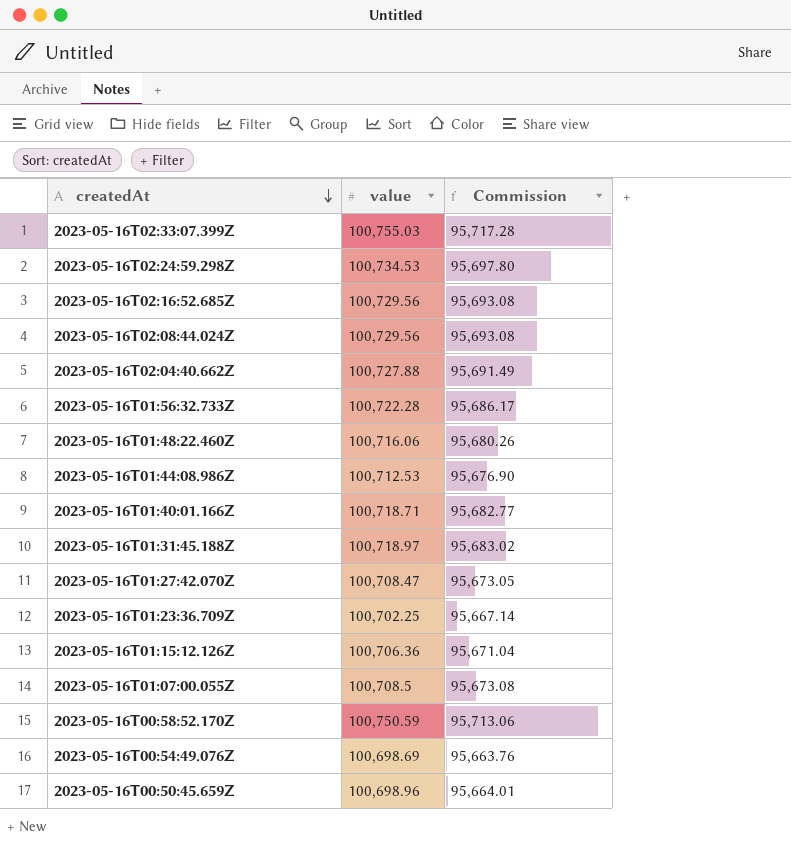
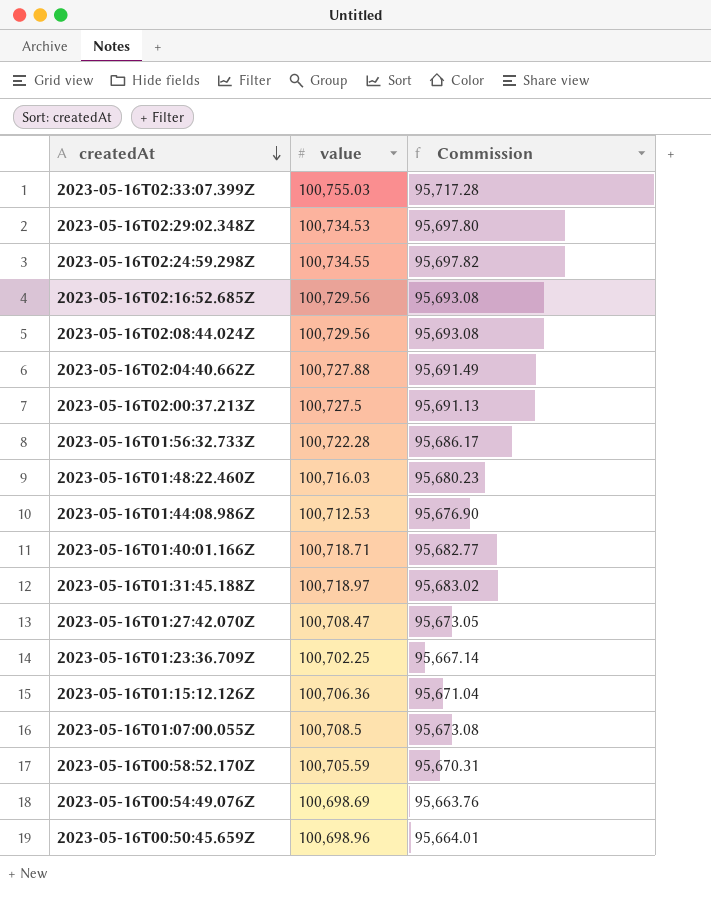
row 2023-05-16T02:29:02.348Z: none -> 100,734.53 | 95,697.80
2023-05-16T02:24:59.298Z | value: 100,734.53 -> 100,734.55
2023-05-16T02:24:59.298Z | Commission: 95,697.80 -> 95,697.82
row 2023-05-16T02:00:37.213Z: none -> 100,727.5 | 95,691.13
2023-05-16T01:48:22.460Z | value: 100,716.06 -> 100,716.03
2023-05-16T01:48:22.460Z | Commission: 95,680.26 -> 95,680.23
2023-05-16T00:58:52.170Z | value: 100,750.59 -> 100,705.59
2023-05-16T00:58:52.170Z | Commission: 95,713.06 -> 95,670.31

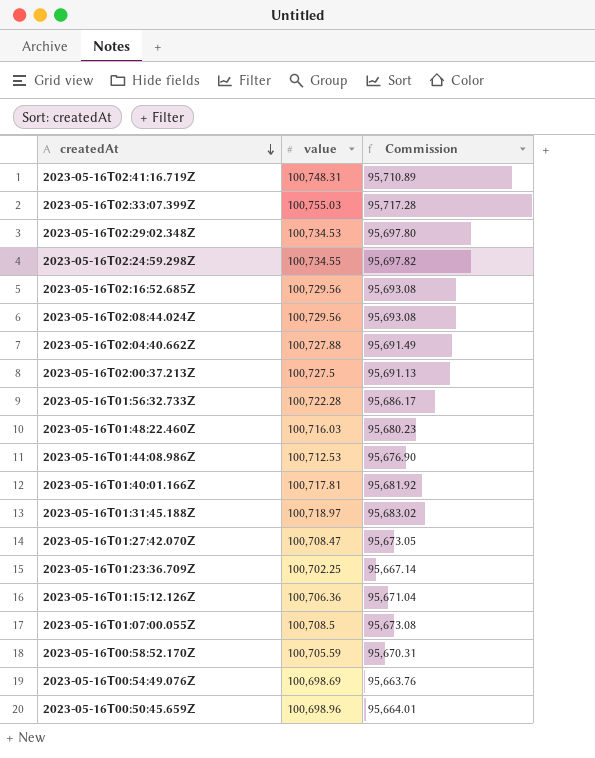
row 2023-05-16T02:41:16.719Z: none -> 100,748.31 | 95,710.89
2023-05-16T01:40:01.166Z | value: 100,718.71 -> 100,717.81
2023-05-16T01:40:01.166Z | Commission: 95,682.77 -> 95,681.92

